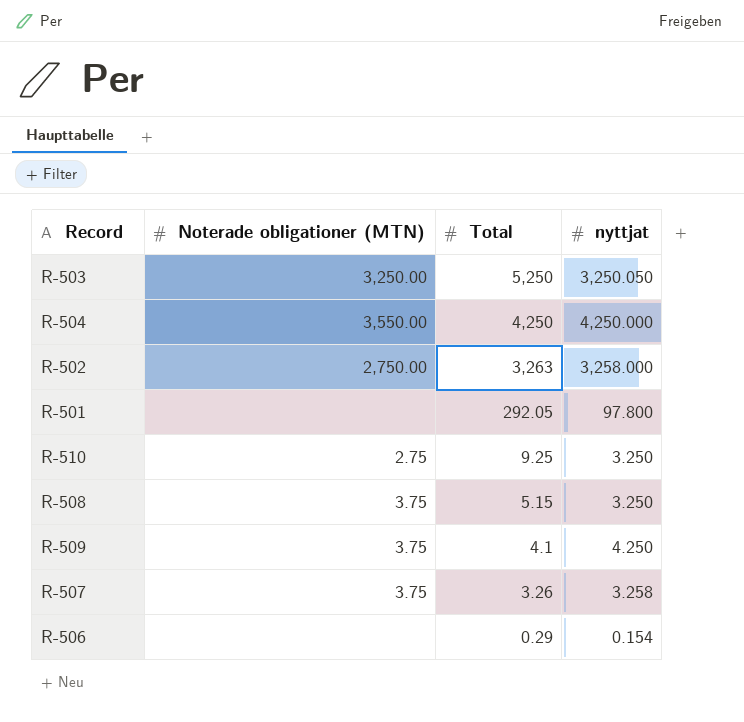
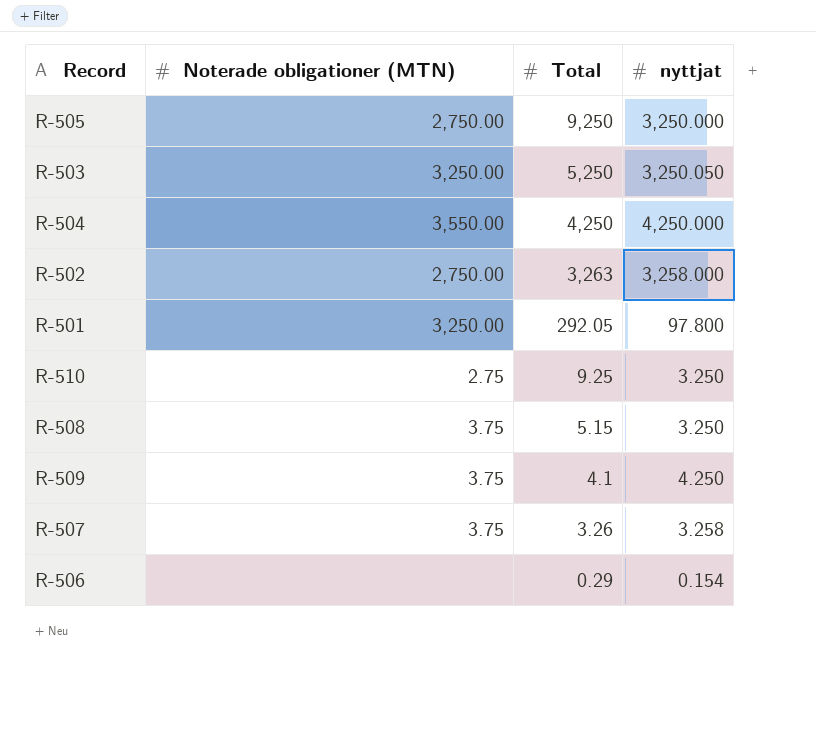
row R-505: none -> 2,750.00 | 9,250 | 3,250.000
R-501 | Noterade obligationer (MTN): none -> 3,250.00

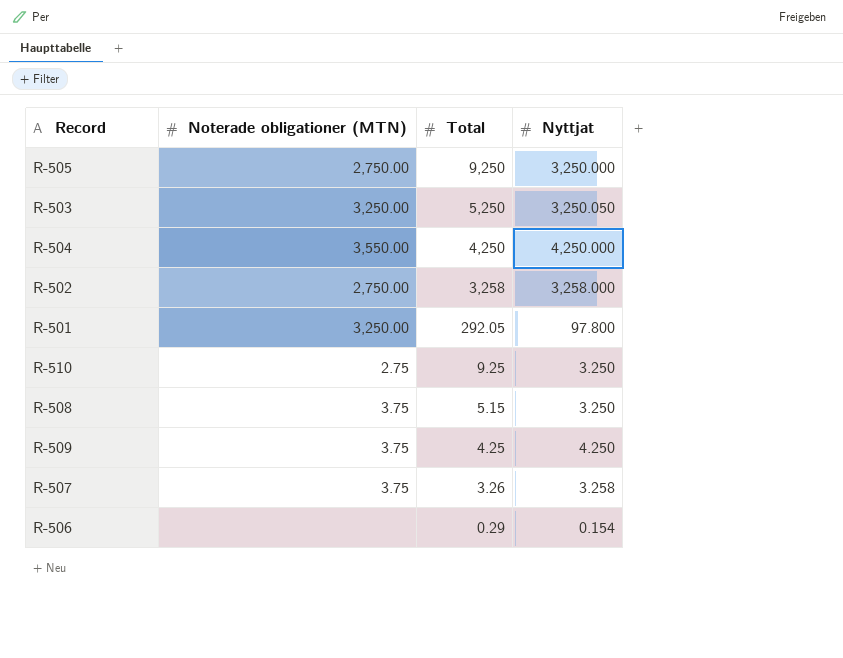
column name: nyttjat -> Nyttjat
R-502 | Total: 3,263 -> 3,258
R-509 | Total: 4.1 -> 4.25

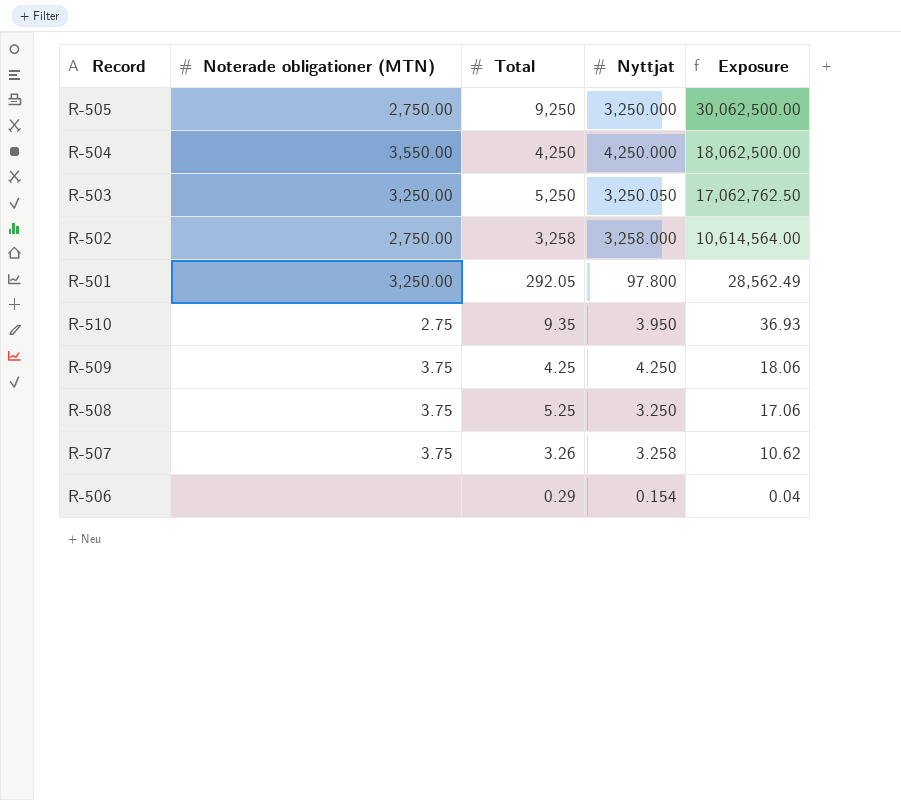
row order: Total descending -> Exposure descending
column Exposure | formula: none -> [Total] * [Nyttjat]
R-510 | Total: 9.25 -> 9.35
R-510 | Nyttjat: 3.250 -> 3.950
R-508 | Total: 5.15 -> 5.25

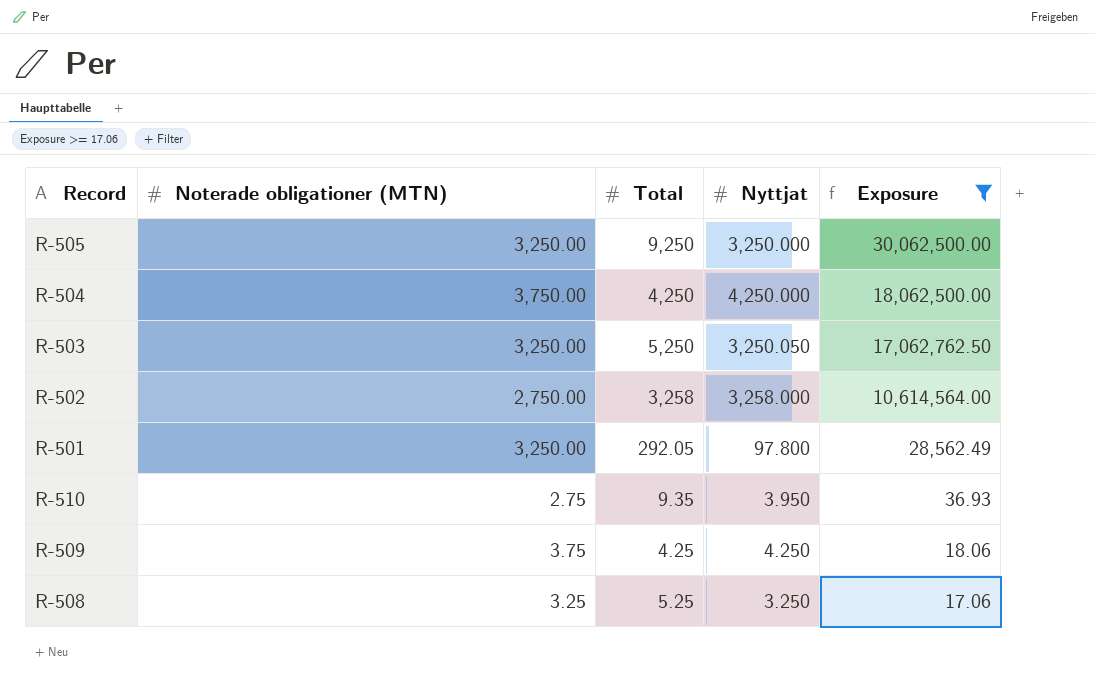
filter: none -> Exposure >= 17.06
R-505 | Noterade obligationer (MTN): 2,750.00 -> 3,250.00
R-504 | Noterade obligationer (MTN): 3,550.00 -> 3,750.00
R-508 | Noterade obligationer (MTN): 3.75 -> 3.25

